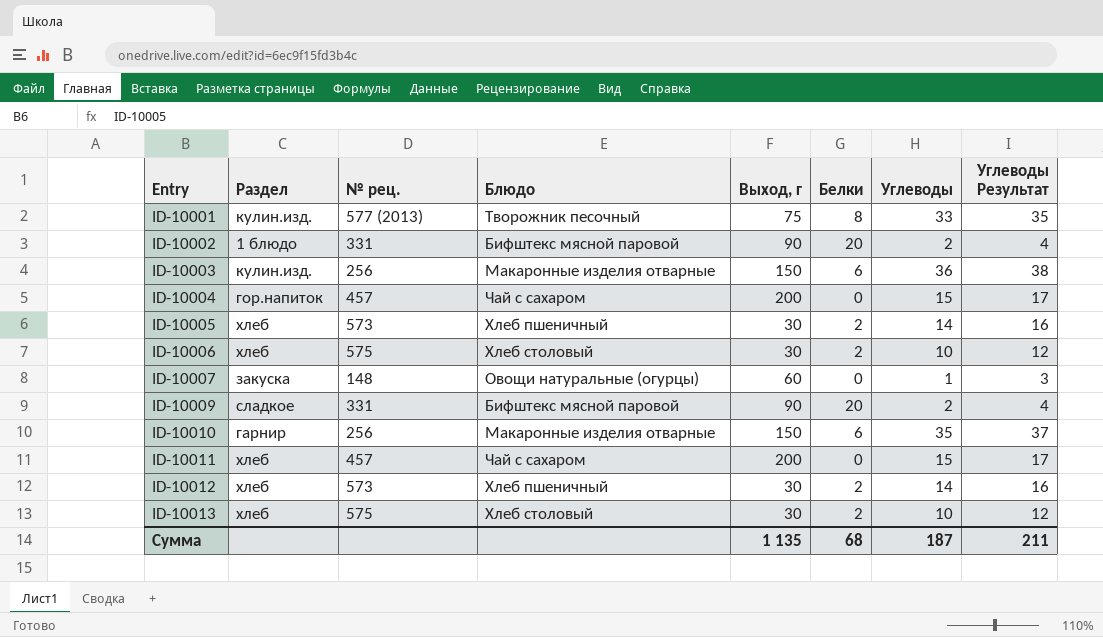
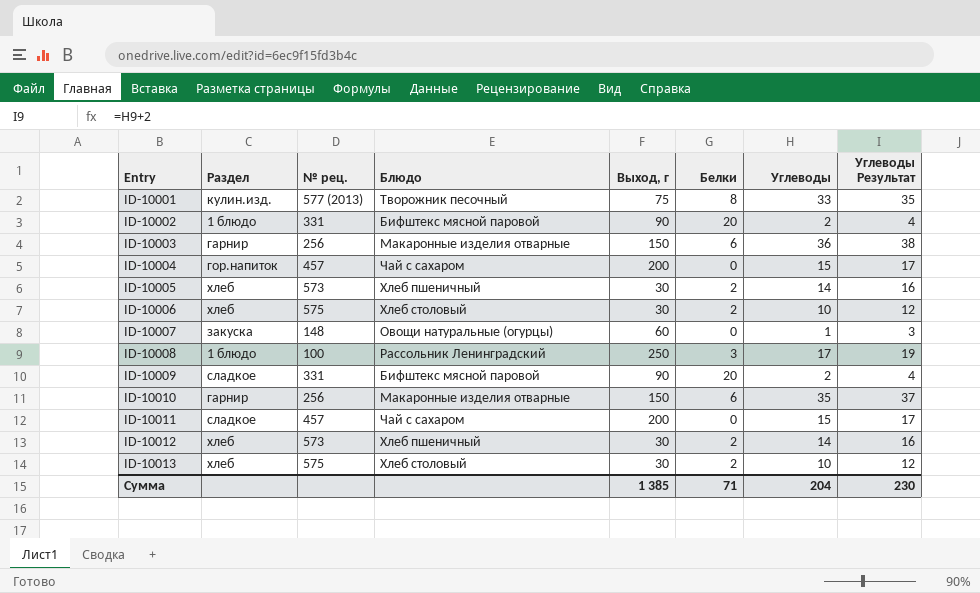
ID-10003 | Раздел: кулин.изд. -> гарнир
row ID-10008: none -> 1 блюдо | 100 | Рассольник Ленинградский | 250 | 3 | 17 | 19
ID-10011 | Раздел: хлеб -> сладкое
Сумма | Выход, г: 1 135 -> 1 385
Сумма | Белки: 68 -> 71
Сумма | Углеводы: 187 -> 204
Сумма | Углеводы Результат: 211 -> 230

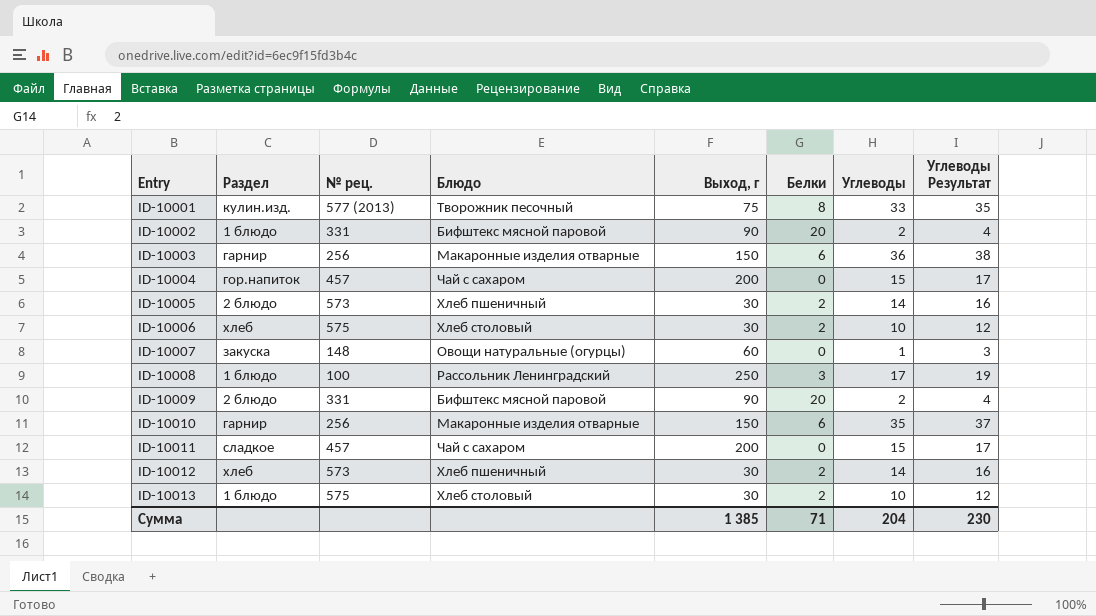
ID-10005 | Раздел: хлеб -> 2 блюдо
ID-10009 | Раздел: сладкое -> 2 блюдо
ID-10013 | Раздел: хлеб -> 1 блюдо

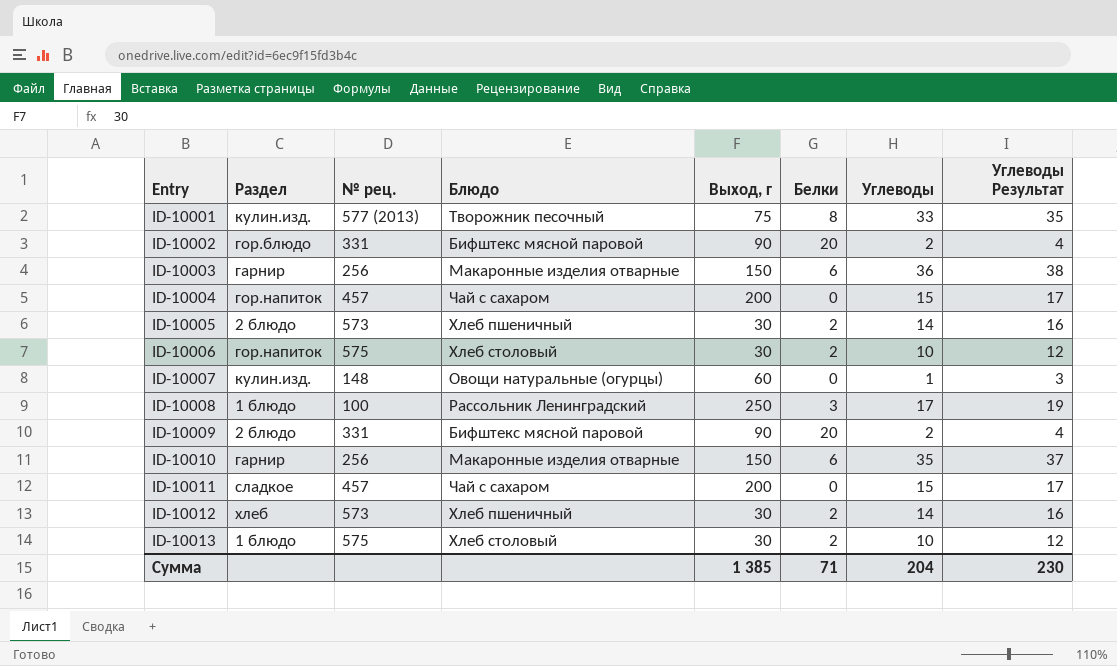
ID-10002 | Раздел: 1 блюдо -> гор.блюдо
ID-10006 | Раздел: хлеб -> гор.напиток
ID-10007 | Раздел: закуска -> кулин.изд.

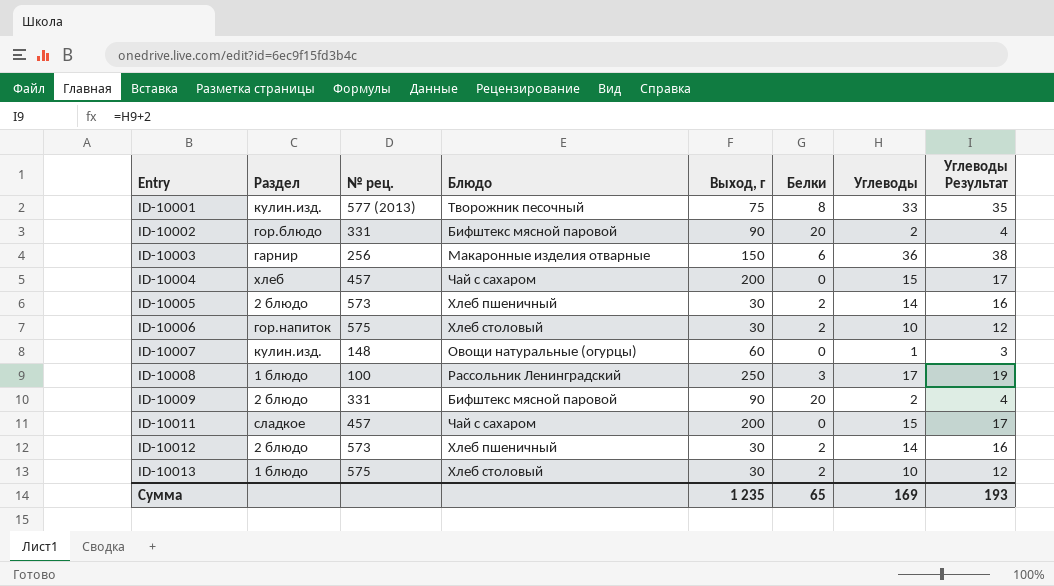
row ID-10010: гарнир | 256 | Макаронные изделия отварные | 150 | 6 | 35 | 37 -> none
ID-10004 | Раздел: гор.напиток -> хлеб
ID-10012 | Раздел: хлеб -> 2 блюдо
Сумма | Выход, г: 1 385 -> 1 235
Сумма | Белки: 71 -> 65
Сумма | Углеводы: 204 -> 169
Сумма | Углеводы Результат: 230 -> 193

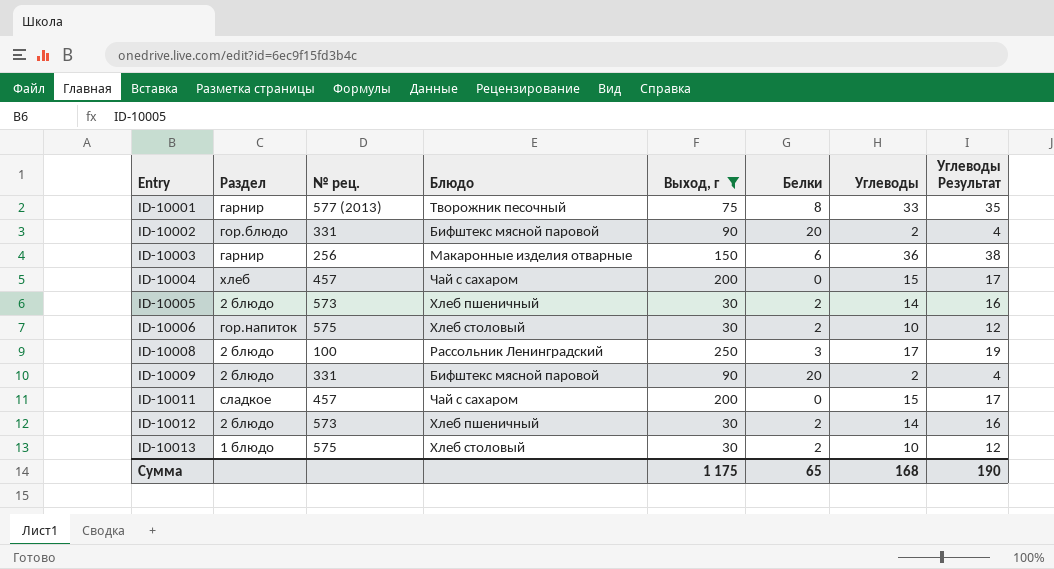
filter: none -> Выход, г != 60
ID-10001 | Раздел: кулин.изд. -> гарнир
ID-10008 | Раздел: 1 блюдо -> 2 блюдо
Сумма | Выход, г: 1 235 -> 1 175
Сумма | Углеводы: 169 -> 168
Сумма | Углеводы Результат: 193 -> 190

